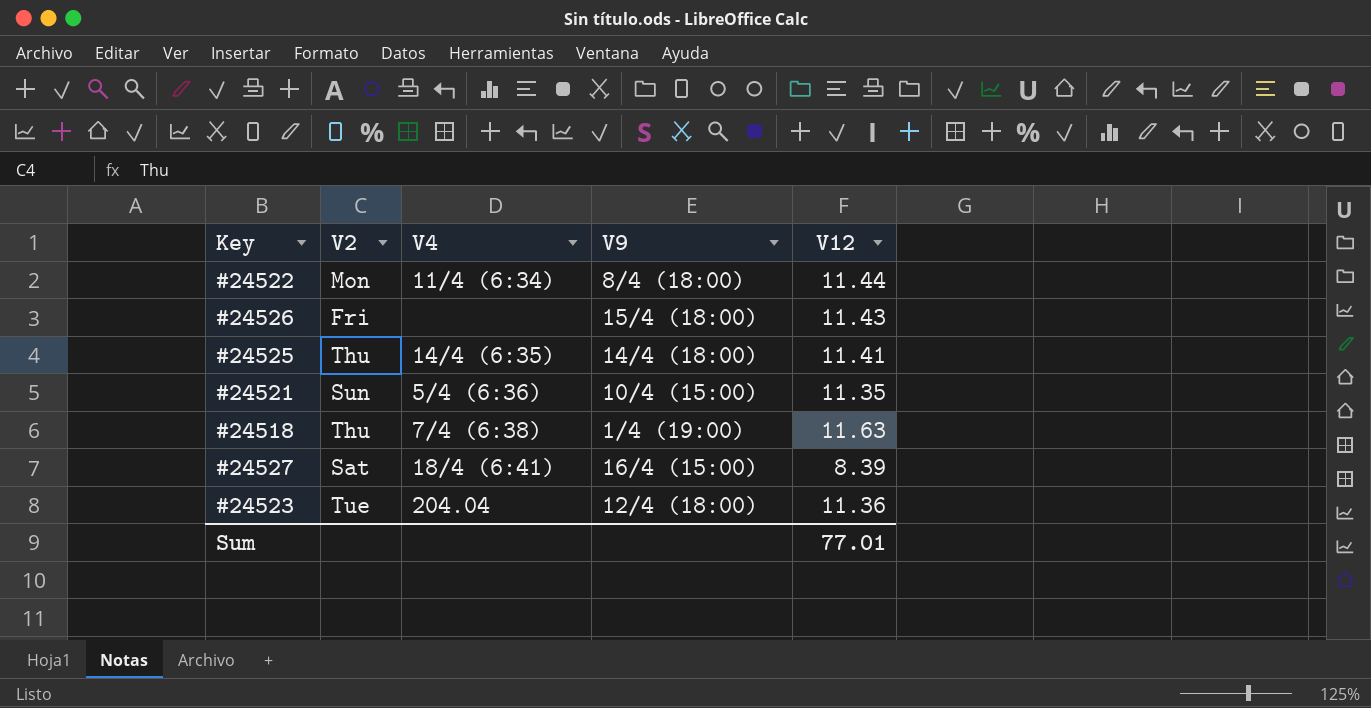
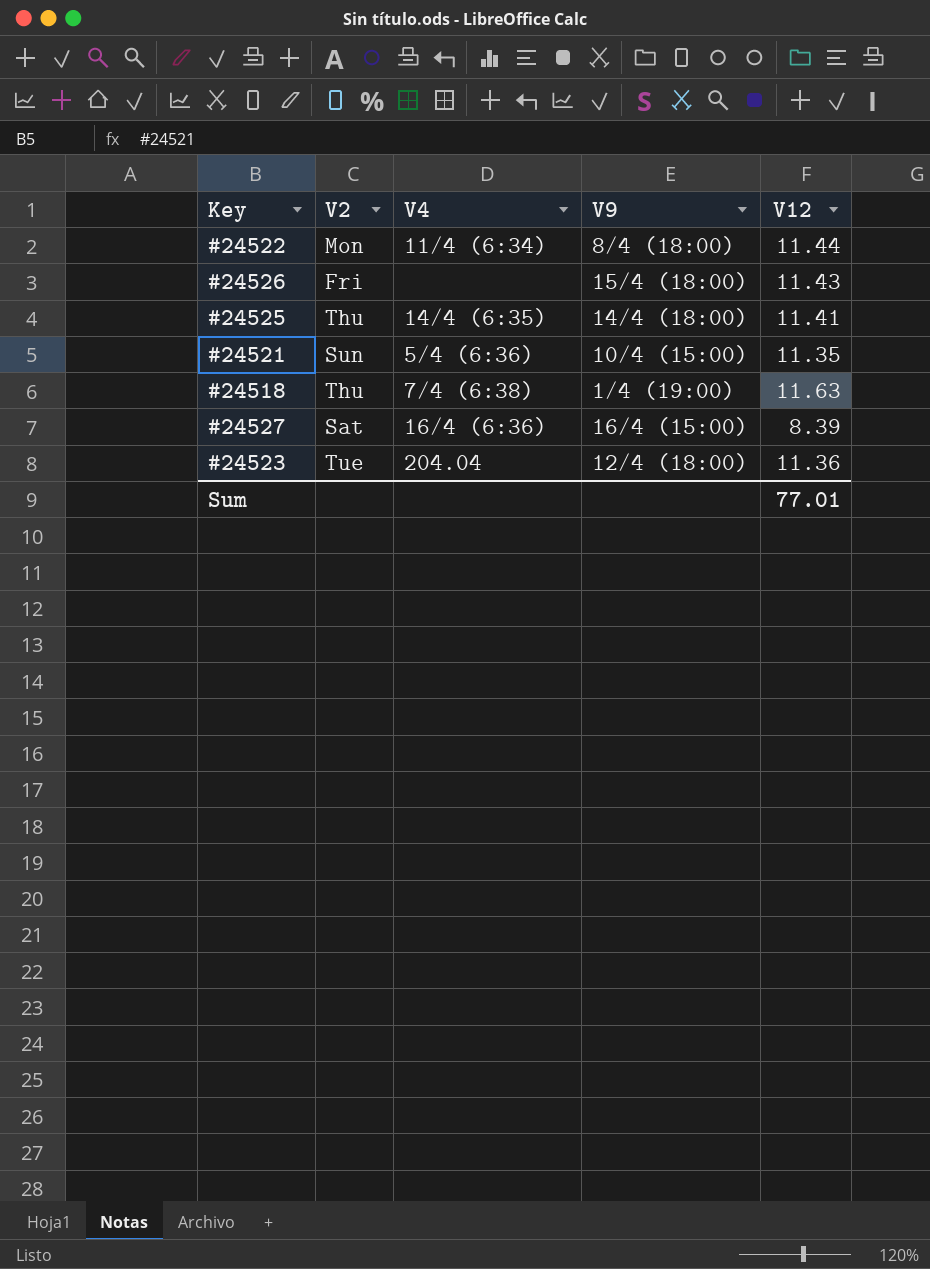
#24527 | V4: 18/4 (6:41) -> 16/4 (6:36)

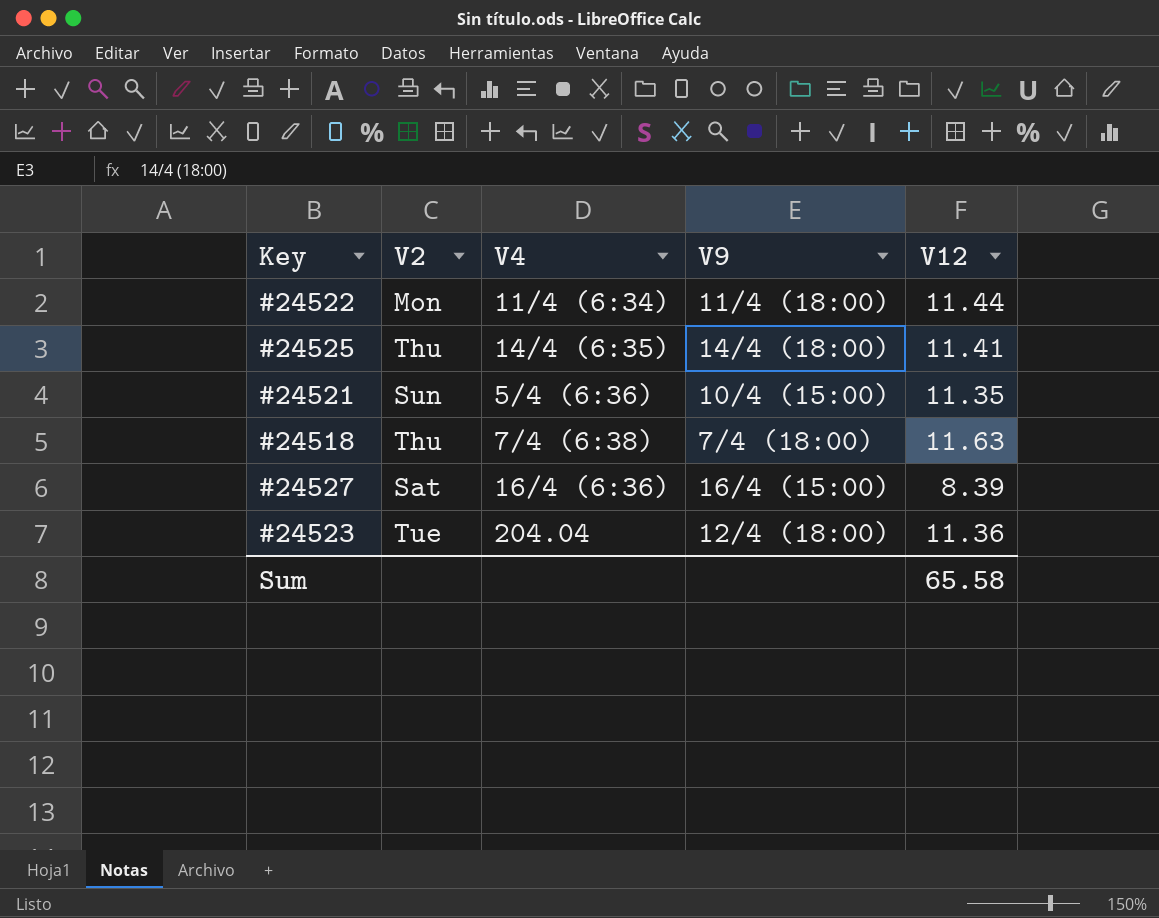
row #24526: Fri | none | 15/4 (18:00) | 11.43 -> none
#24522 | V9: 8/4 (18:00) -> 11/4 (18:00)
#24518 | V9: 1/4 (19:00) -> 7/4 (18:00)
Sum | V12: 77.01 -> 65.58

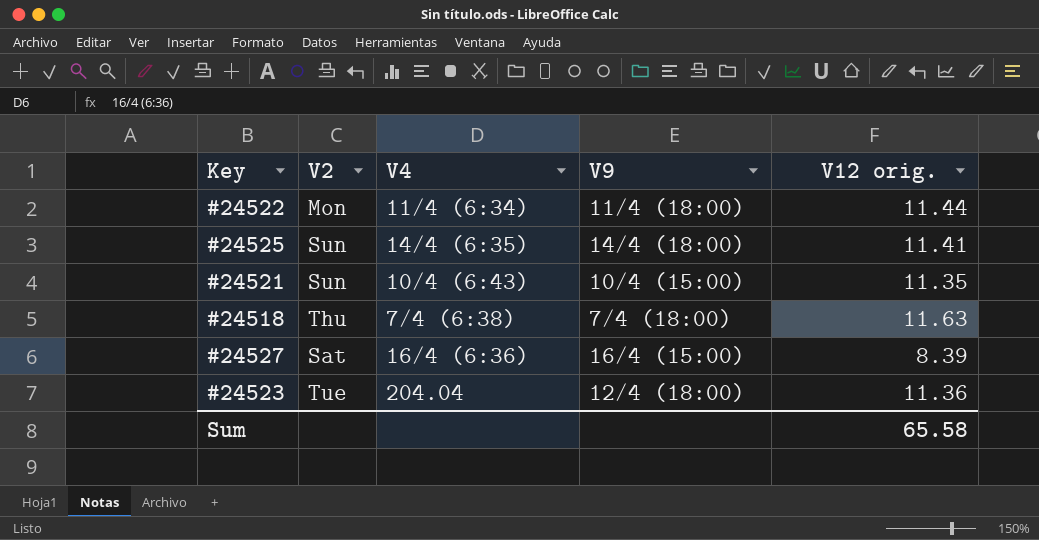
column name: V12 -> V12 orig.
#24525 | V2: Thu -> Sun
#24521 | V4: 5/4 (6:36) -> 10/4 (6:43)

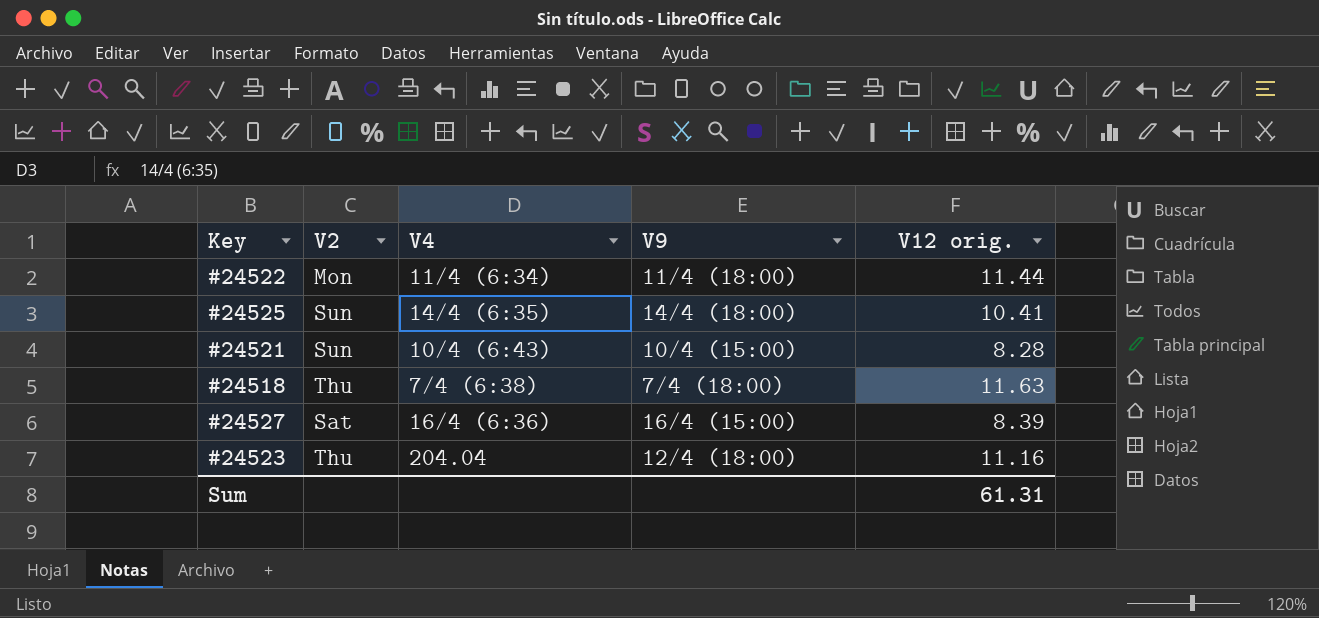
#24525 | V12 orig.: 11.41 -> 10.41
#24521 | V12 orig.: 11.35 -> 8.28
#24523 | V2: Tue -> Thu
#24523 | V12 orig.: 11.36 -> 11.16
Sum | V12 orig.: 65.58 -> 61.31

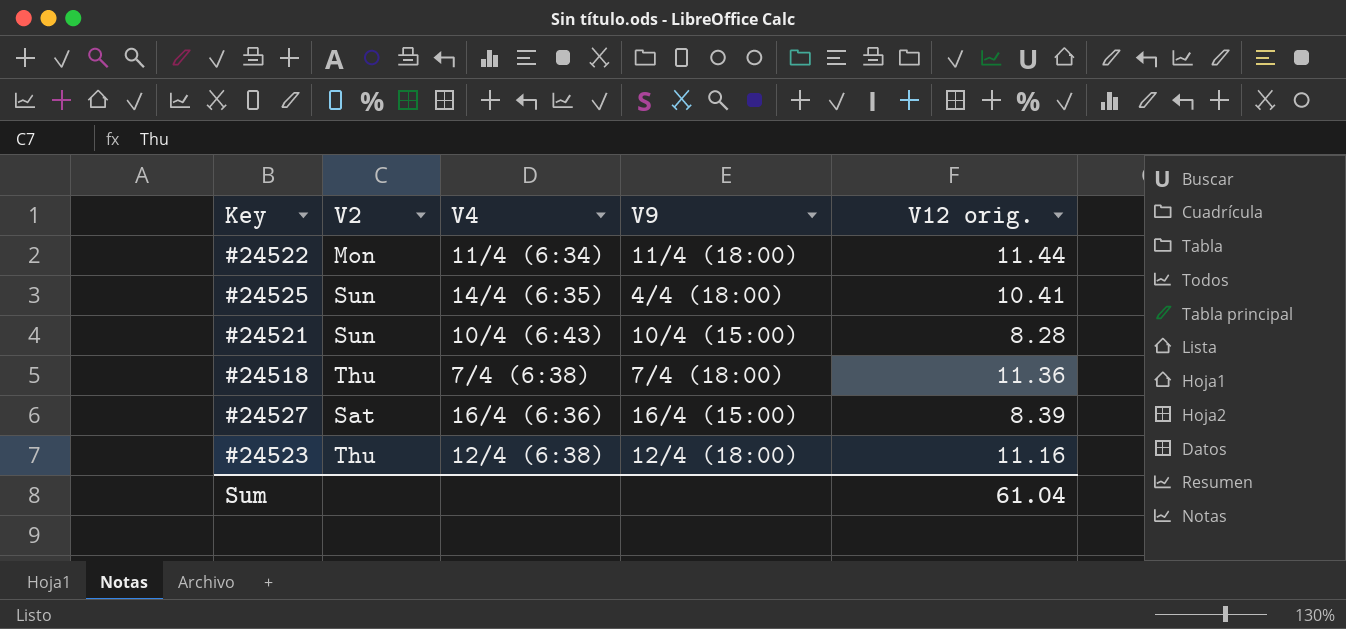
#24525 | V9: 14/4 (18:00) -> 4/4 (18:00)
#24518 | V12 orig.: 11.63 -> 11.36
#24523 | V4: 204.04 -> 12/4 (6:38)
Sum | V12 orig.: 61.31 -> 61.04

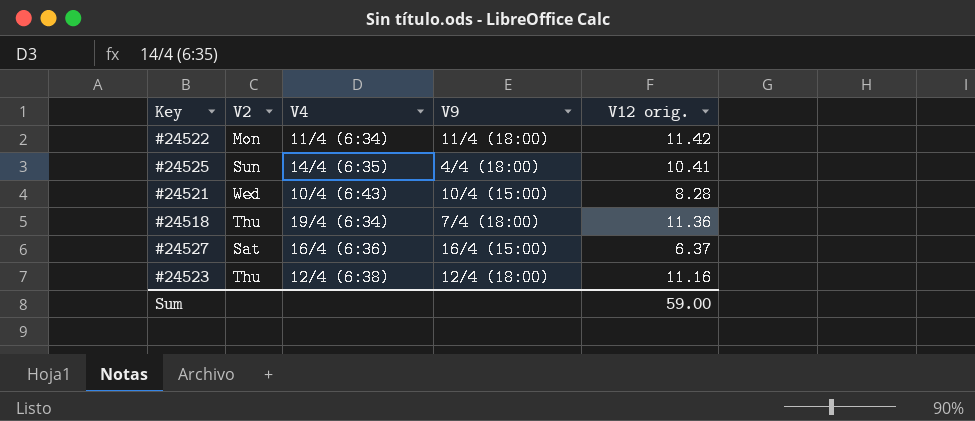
#24522 | V12 orig.: 11.44 -> 11.42
#24521 | V2: Sun -> Wed
#24518 | V4: 7/4 (6:38) -> 19/4 (6:34)
#24527 | V12 orig.: 8.39 -> 6.37
Sum | V12 orig.: 61.04 -> 59.00

